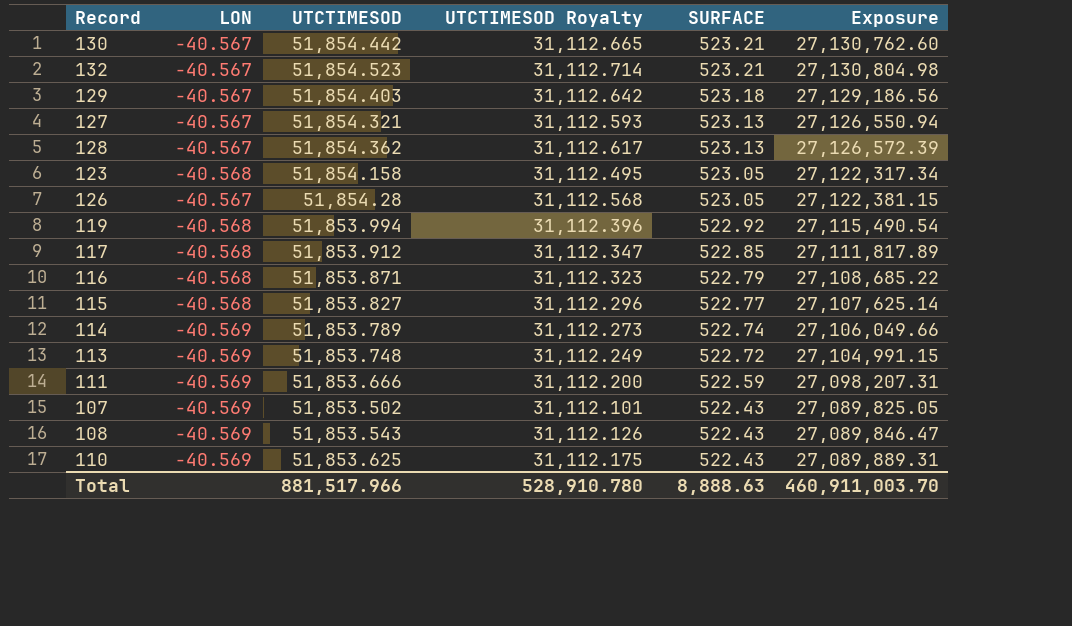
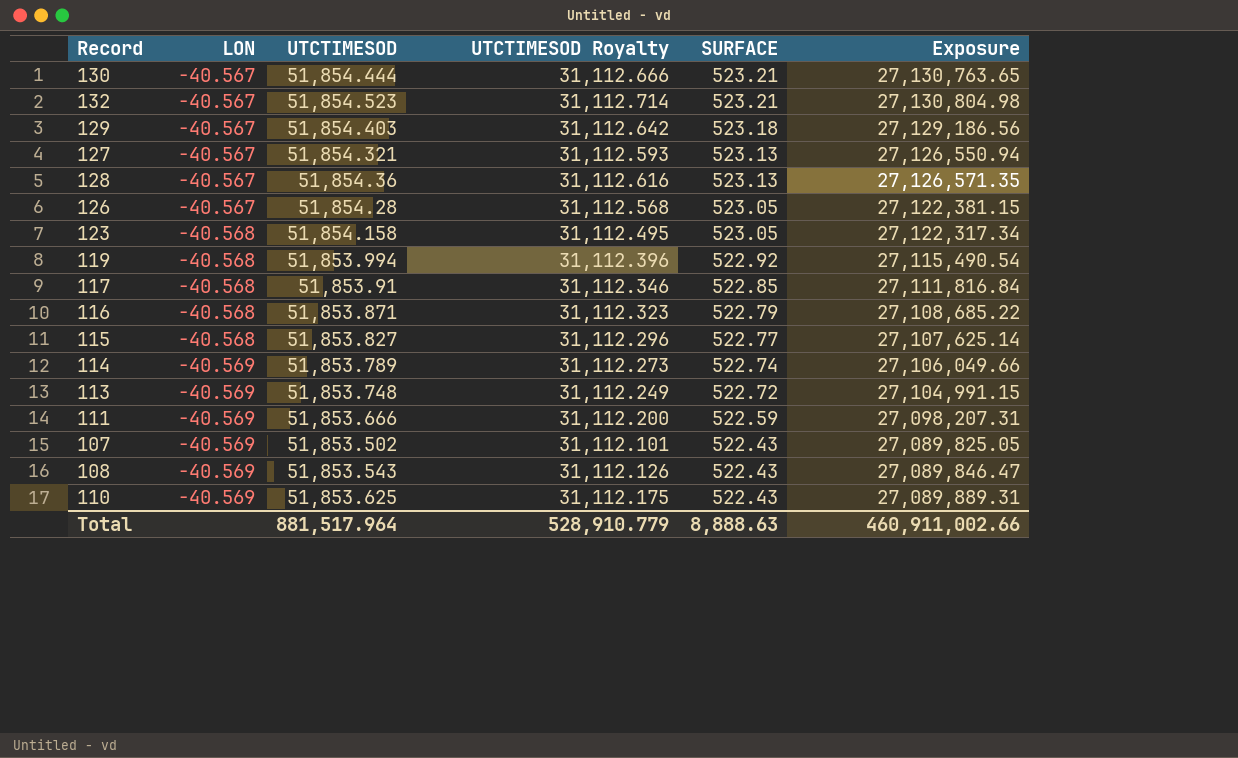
row order: SURFACE descending -> LON descending
130 | UTCTIMESOD: 51,854.442 -> 51,854.444
130 | UTCTIMESOD Royalty: 31,112.665 -> 31,112.666
130 | Exposure: 27,130,762.60 -> 27,130,763.65
128 | UTCTIMESOD: 51,854.362 -> 51,854.36
128 | UTCTIMESOD Royalty: 31,112.617 -> 31,112.616
128 | Exposure: 27,126,572.39 -> 27,126,571.35
117 | UTCTIMESOD: 51,853.912 -> 51,853.91
117 | UTCTIMESOD Royalty: 31,112.347 -> 31,112.346
117 | Exposure: 27,111,817.89 -> 27,111,816.84
Total | UTCTIMESOD: 881,517.966 -> 881,517.964
Total | UTCTIMESOD Royalty: 528,910.780 -> 528,910.779
Total | Exposure: 460,911,003.70 -> 460,911,002.66

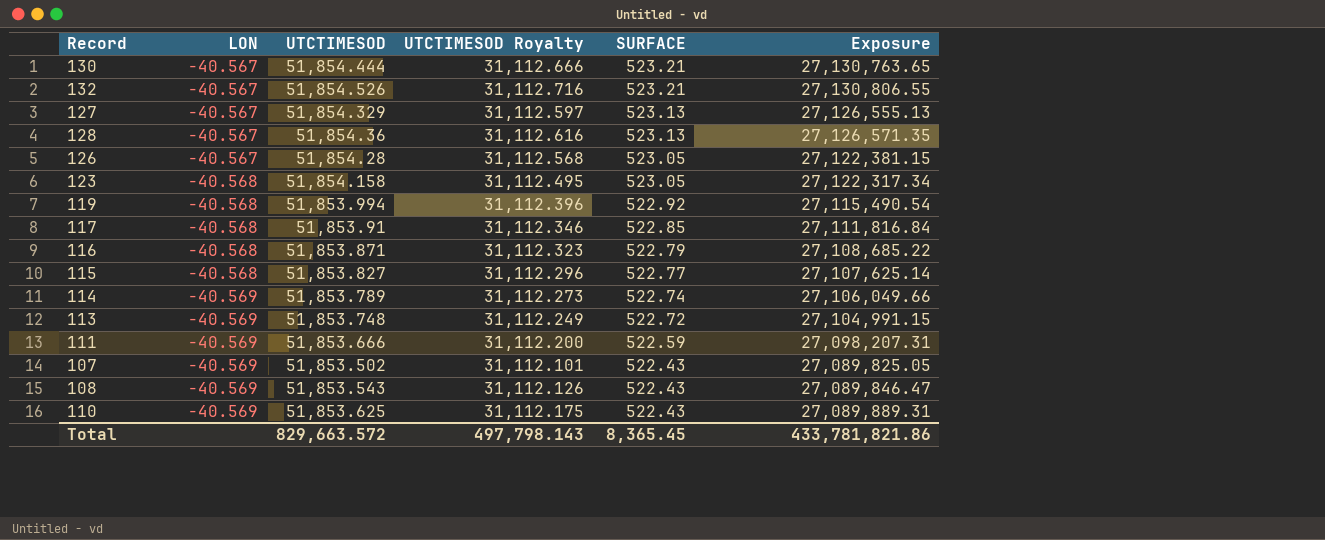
row 129: -40.567 | 51,854.403 | 31,112.642 | 523.18 | 27,129,186.56 -> none
132 | UTCTIMESOD: 51,854.523 -> 51,854.526
132 | UTCTIMESOD Royalty: 31,112.714 -> 31,112.716
132 | Exposure: 27,130,804.98 -> 27,130,806.55
127 | UTCTIMESOD: 51,854.321 -> 51,854.329
127 | UTCTIMESOD Royalty: 31,112.593 -> 31,112.597
127 | Exposure: 27,126,550.94 -> 27,126,555.13
Total | UTCTIMESOD: 881,517.964 -> 829,663.572
Total | UTCTIMESOD Royalty: 528,910.779 -> 497,798.143
Total | SURFACE: 8,888.63 -> 8,365.45
Total | Exposure: 460,911,002.66 -> 433,781,821.86

